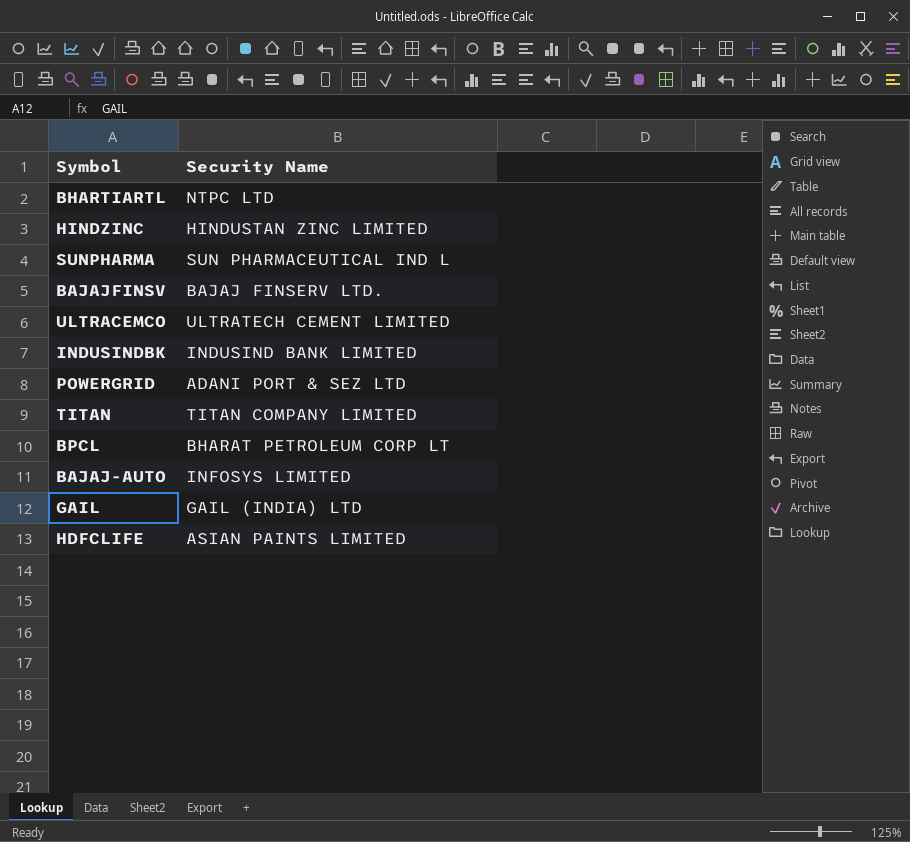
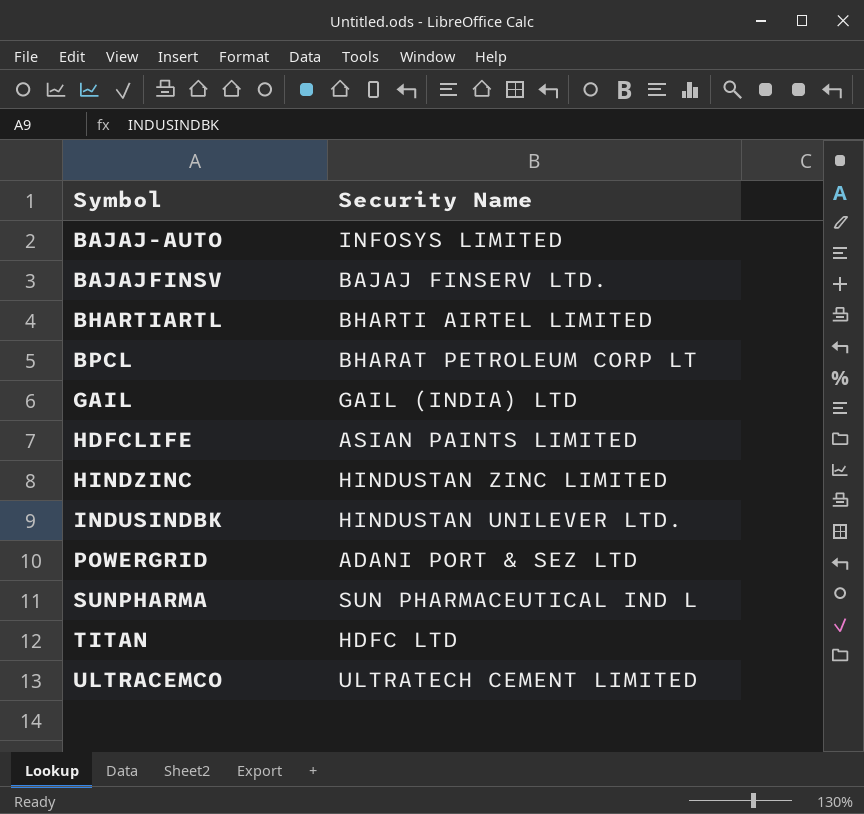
row order: none -> Symbol ascending
BHARTIARTL | Security Name: NTPC LTD -> BHARTI AIRTEL LIMITED
INDUSINDBK | Security Name: INDUSIND BANK LIMITED -> HINDUSTAN UNILEVER LTD.
TITAN | Security Name: TITAN COMPANY LIMITED -> HDFC LTD

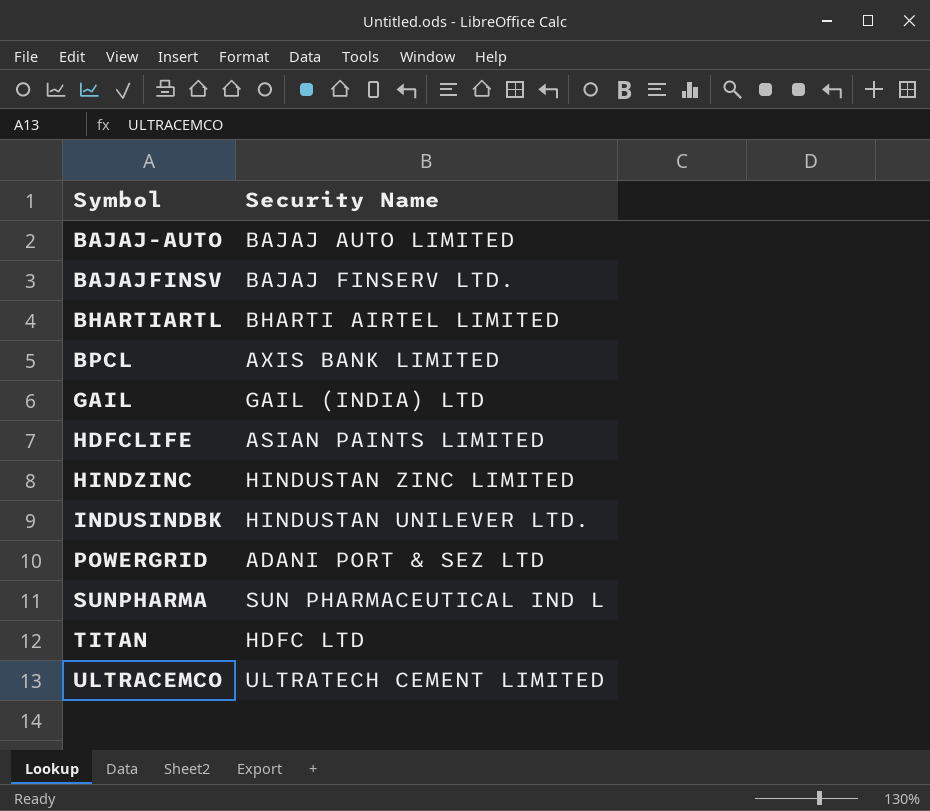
BAJAJ-AUTO | Security Name: INFOSYS LIMITED -> BAJAJ AUTO LIMITED
BPCL | Security Name: BHARAT PETROLEUM CORP LT -> AXIS BANK LIMITED

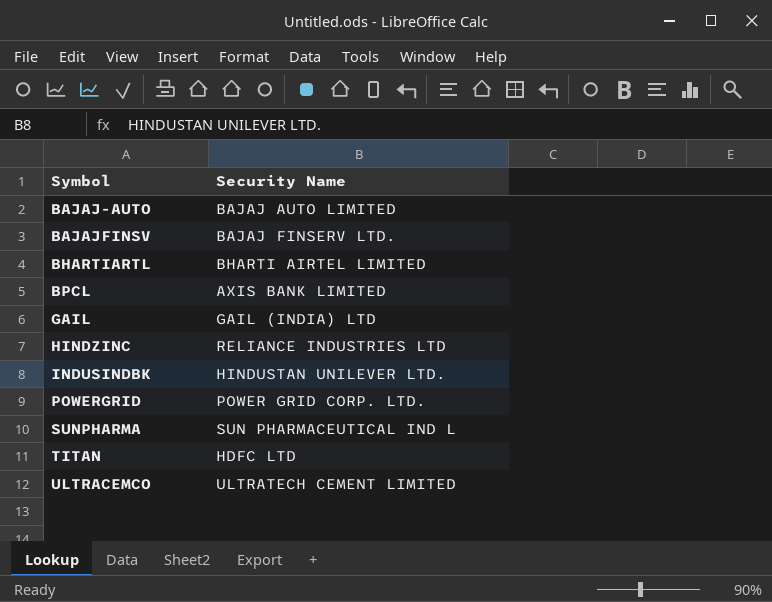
row HDFCLIFE: ASIAN PAINTS LIMITED -> none
HINDZINC | Security Name: HINDUSTAN ZINC LIMITED -> RELIANCE INDUSTRIES LTD
POWERGRID | Security Name: ADANI PORT & SEZ LTD -> POWER GRID CORP. LTD.

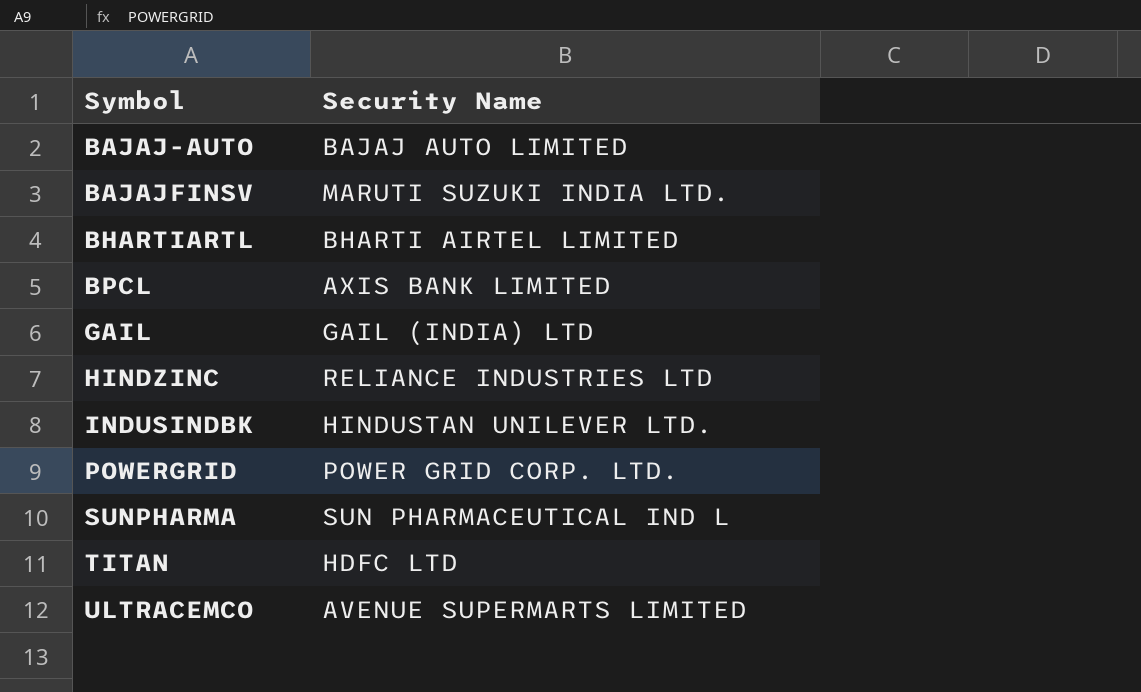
BAJAJFINSV | Security Name: BAJAJ FINSERV LTD. -> MARUTI SUZUKI INDIA LTD.
ULTRACEMCO | Security Name: ULTRATECH CEMENT LIMITED -> AVENUE SUPERMARTS LIMITED

